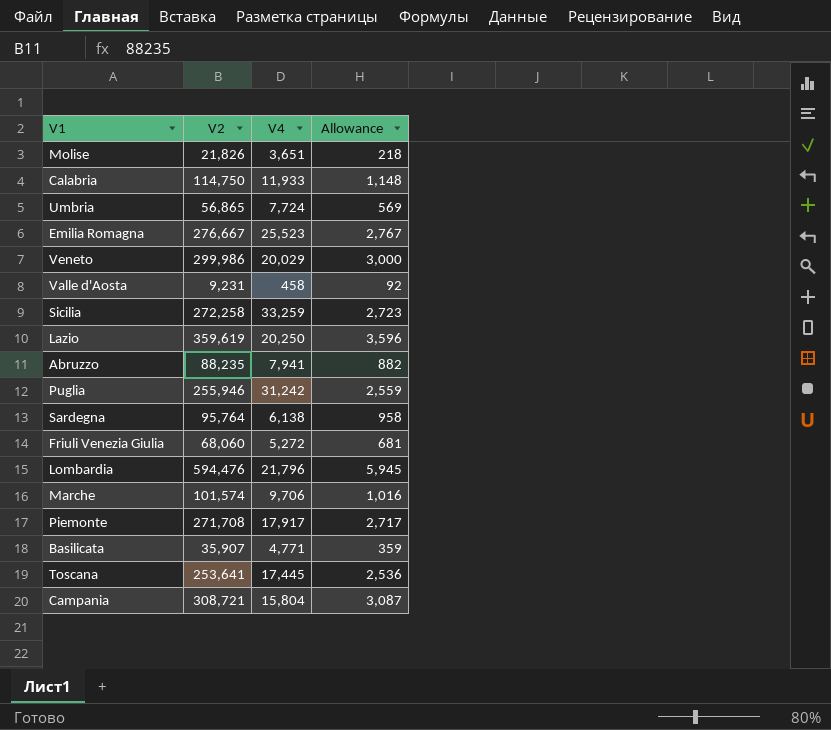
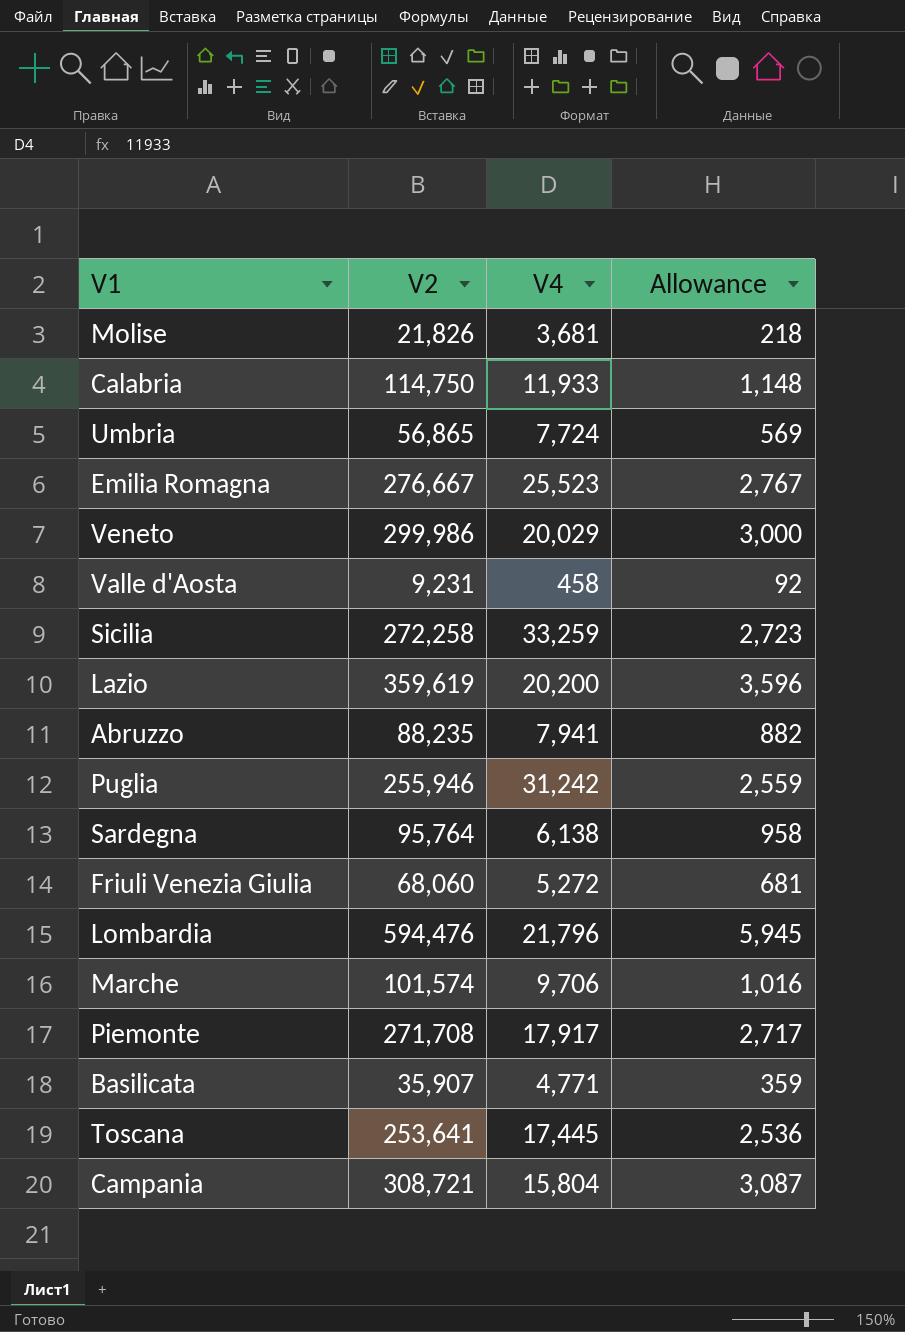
Molise | V4: 3,651 -> 3,681
Lazio | V4: 20,250 -> 20,200

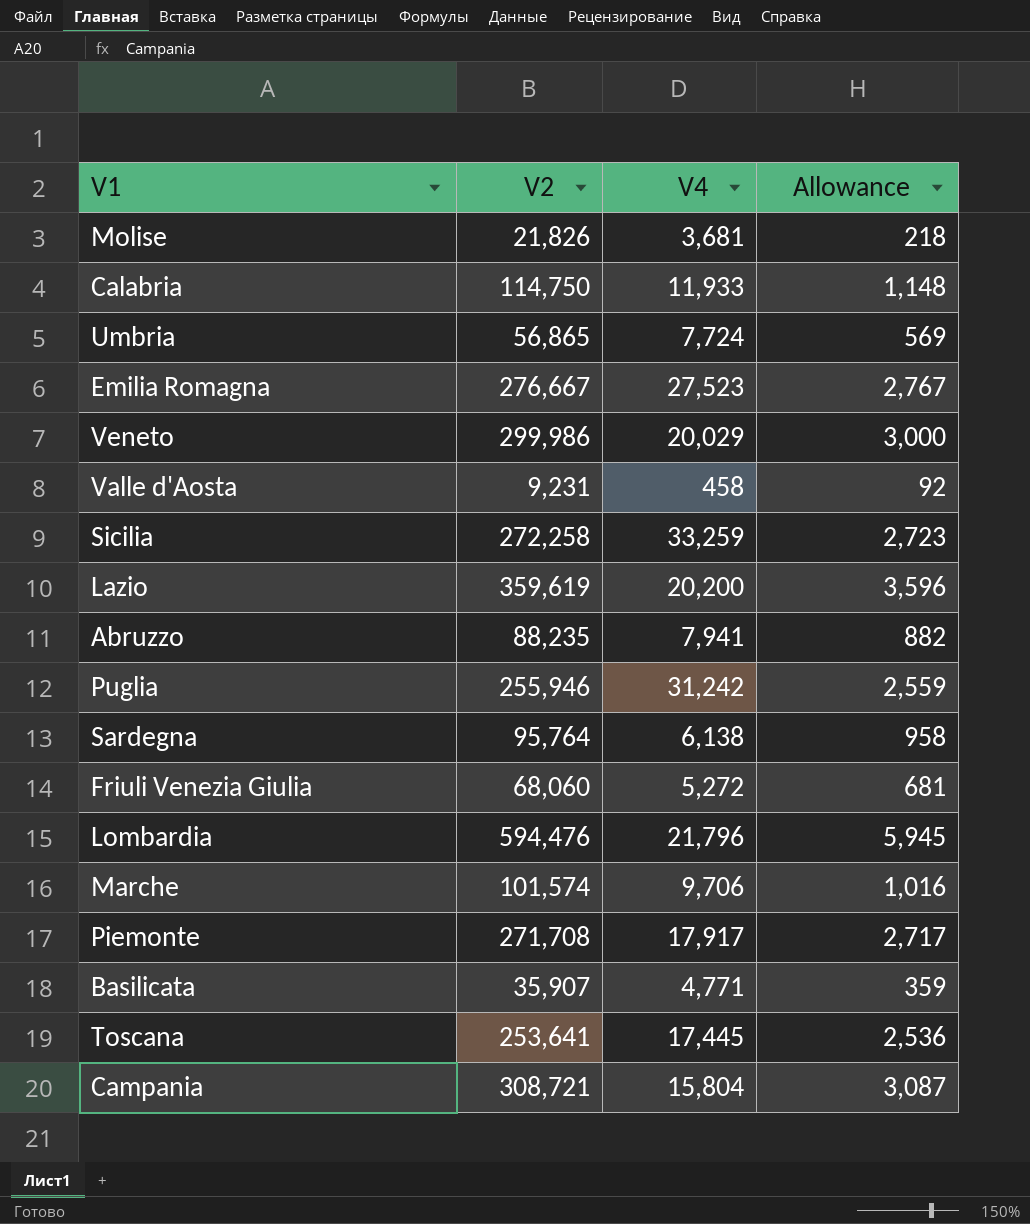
Emilia Romagna | V4: 25,523 -> 27,523

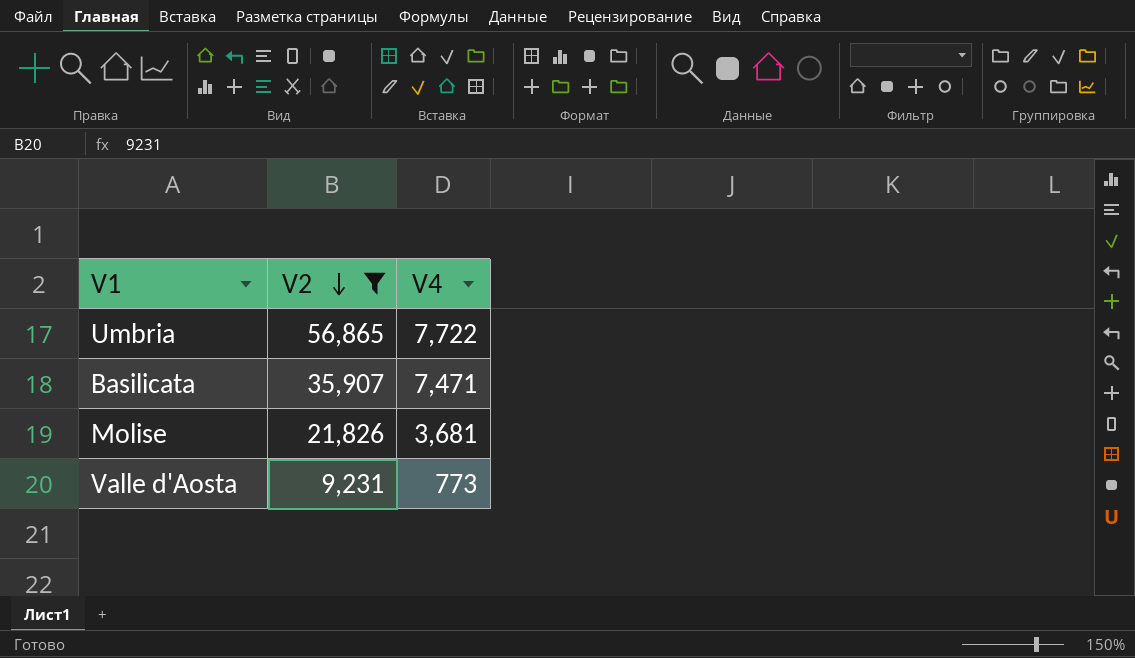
filter: none -> V2 <= 56,865
row order: none -> V2 descending
column Allowance | formula: [V2] * 0.01 -> none
Umbria | V4: 7,724 -> 7,722
Basilicata | V4: 4,771 -> 7,471
Valle d'Aosta | V4: 458 -> 773

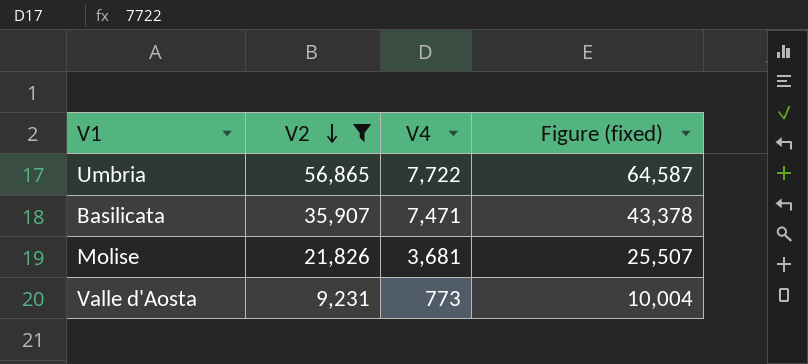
column Figure (fixed) | formula: none -> [V2] + [V4]

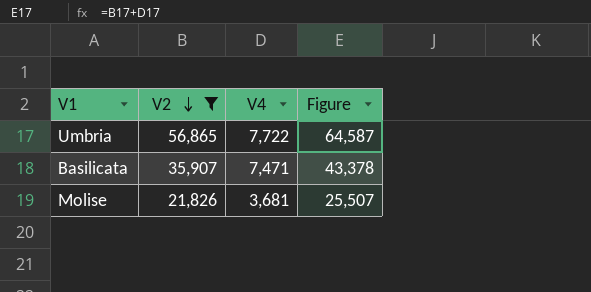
column name: Figure (fixed) -> Figure
row Valle d'Aosta: 9,231 | 773 | 10,004 -> none

